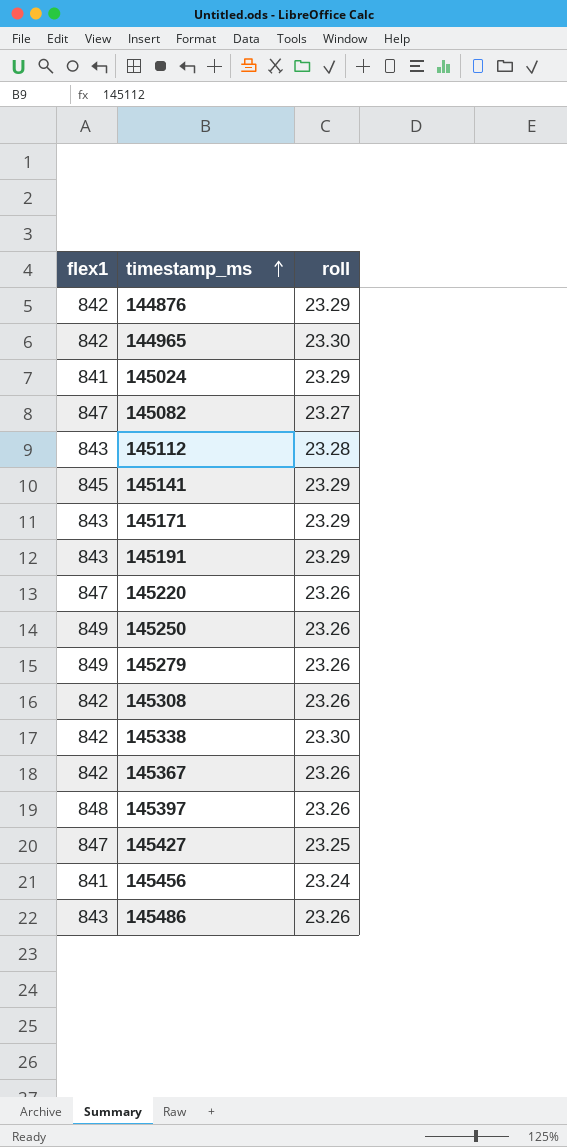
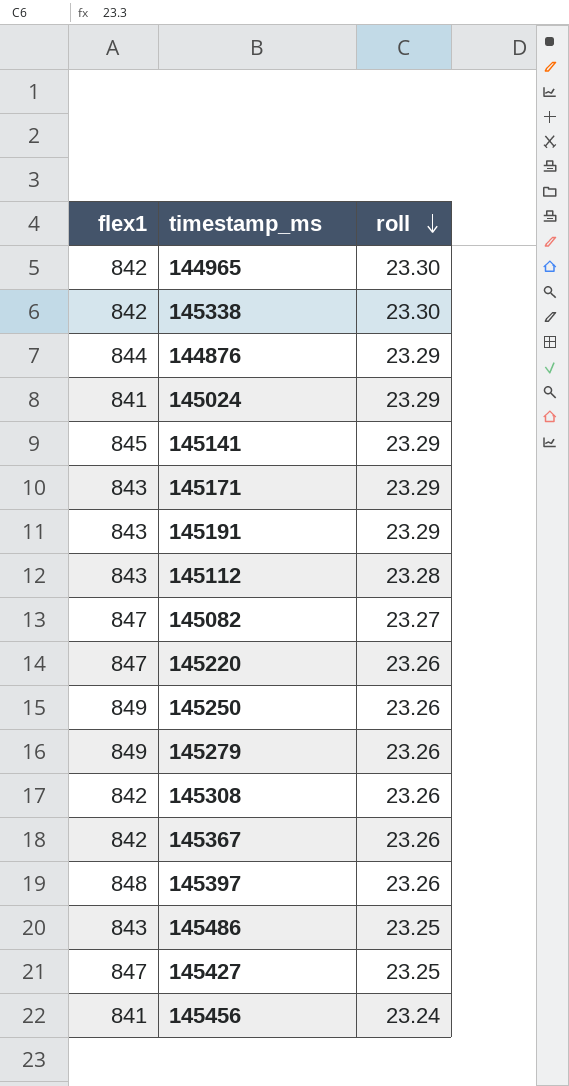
row order: timestamp_ms ascending -> roll descending
144876 | flex1: 842 -> 844
145486 | roll: 23.26 -> 23.25

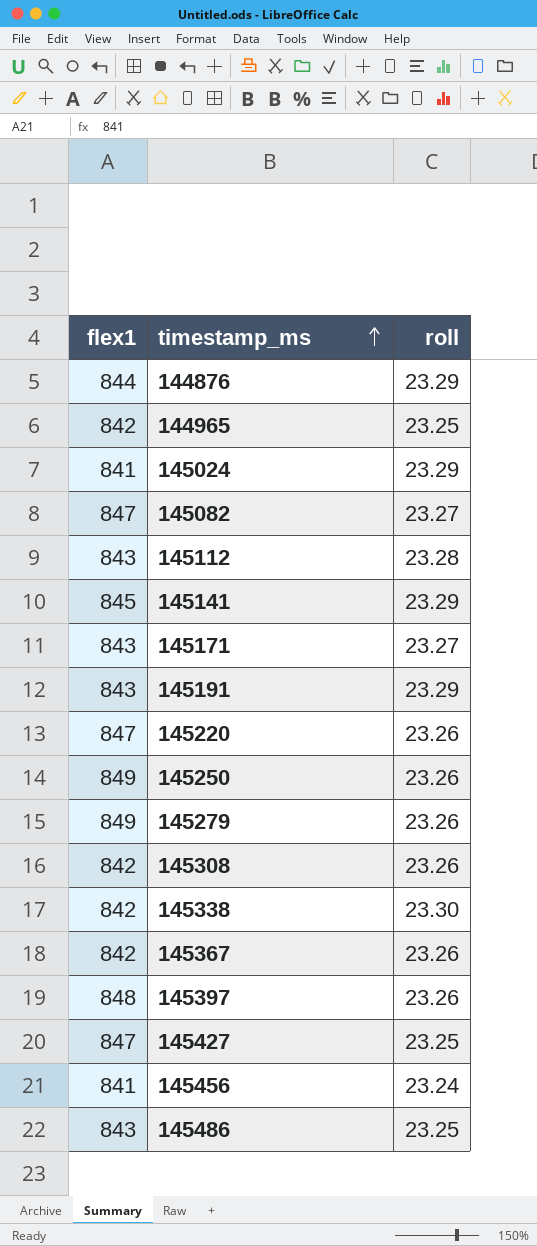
row order: roll descending -> timestamp_ms ascending
144965 | roll: 23.30 -> 23.25
145171 | roll: 23.29 -> 23.27

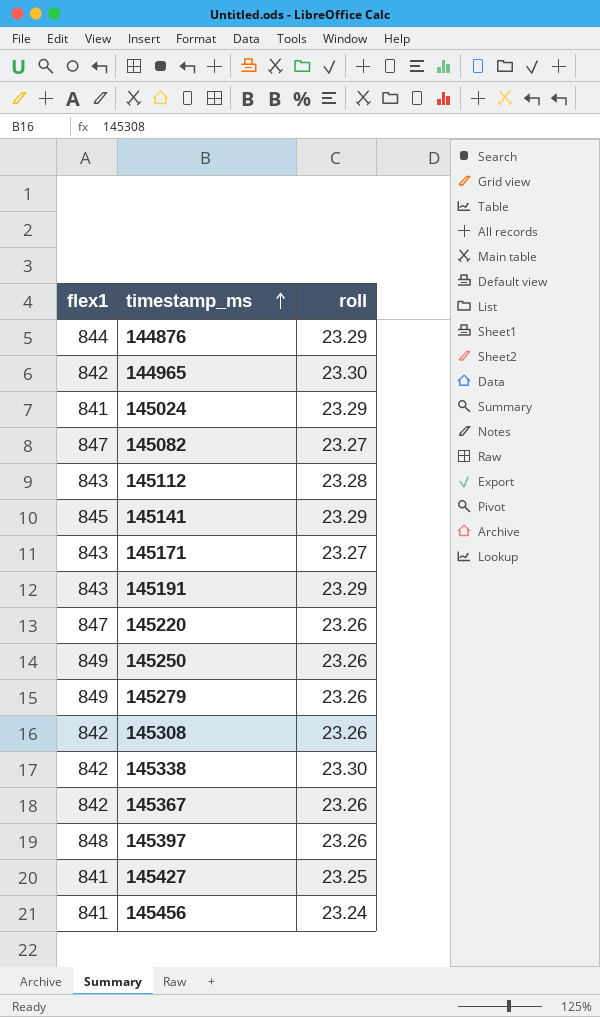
row 145486: 843 | 23.25 -> none
144965 | roll: 23.25 -> 23.30
145427 | flex1: 847 -> 841

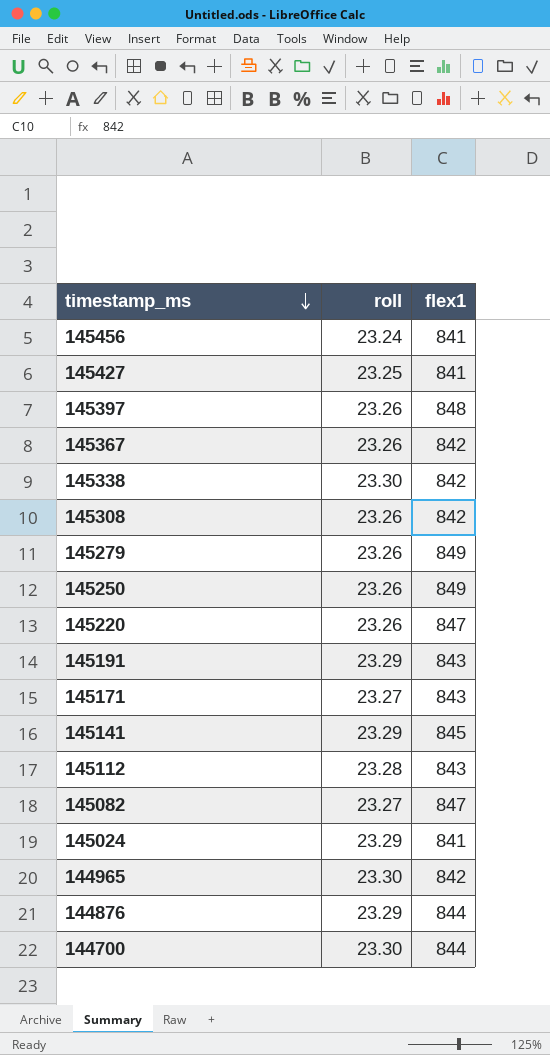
row order: timestamp_ms ascending -> timestamp_ms descending
column flex1 | position: 1 -> 3
row 144700: none -> 23.30 | 844

